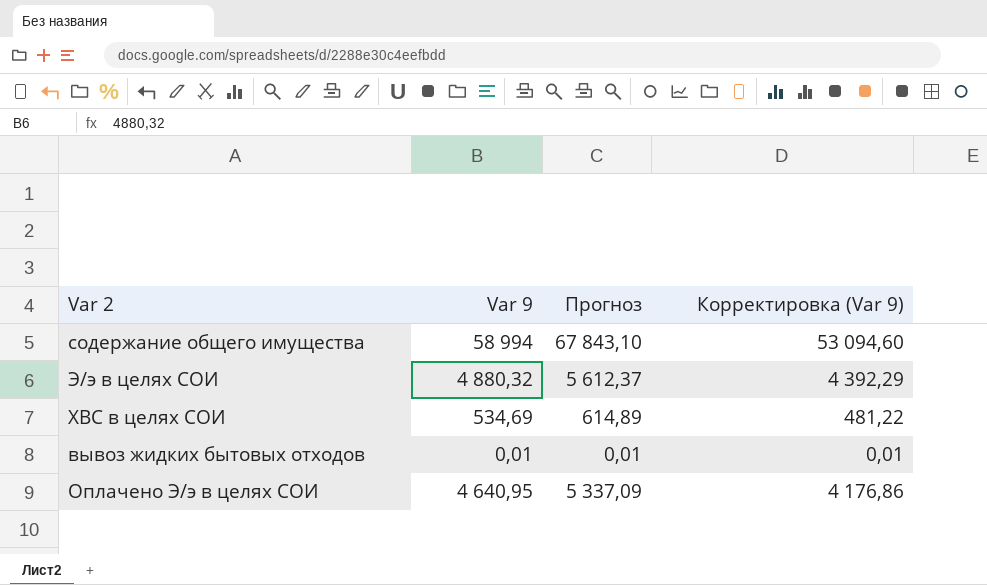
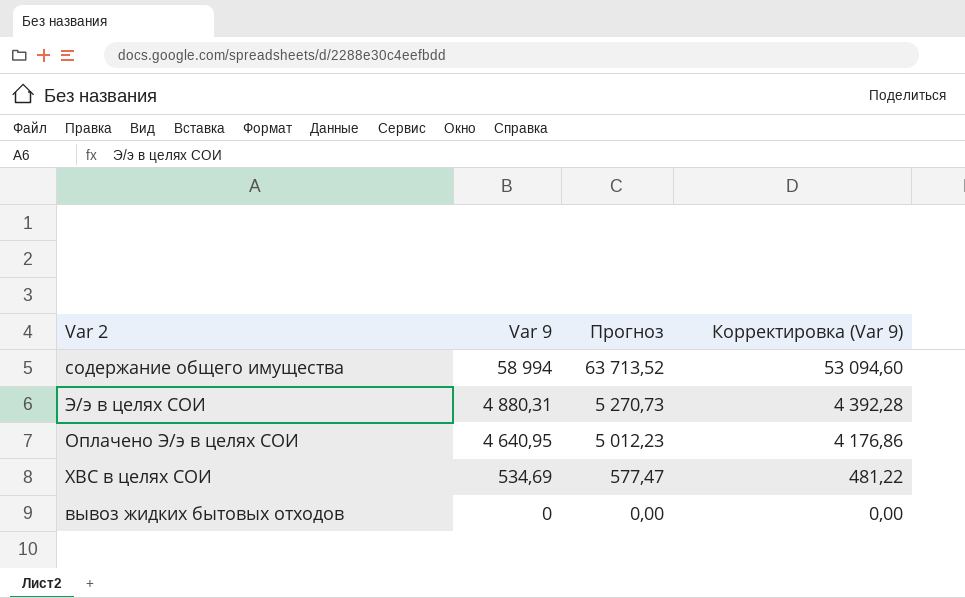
row order: none -> Var 9 descending
column Прогноз | formula: [Var 9] * 1,15 -> [Var 9] * 1,08
Э/э в целях СОИ | Var 9: 4 880,32 -> 4 880,31
Э/э в целях СОИ | Корректировка (Var 9): 4 392,29 -> 4 392,28
вывоз жидких бытовых отходов | Var 9: 0,01 -> 0
вывоз жидких бытовых отходов | Корректировка (Var 9): 0,01 -> 0,00

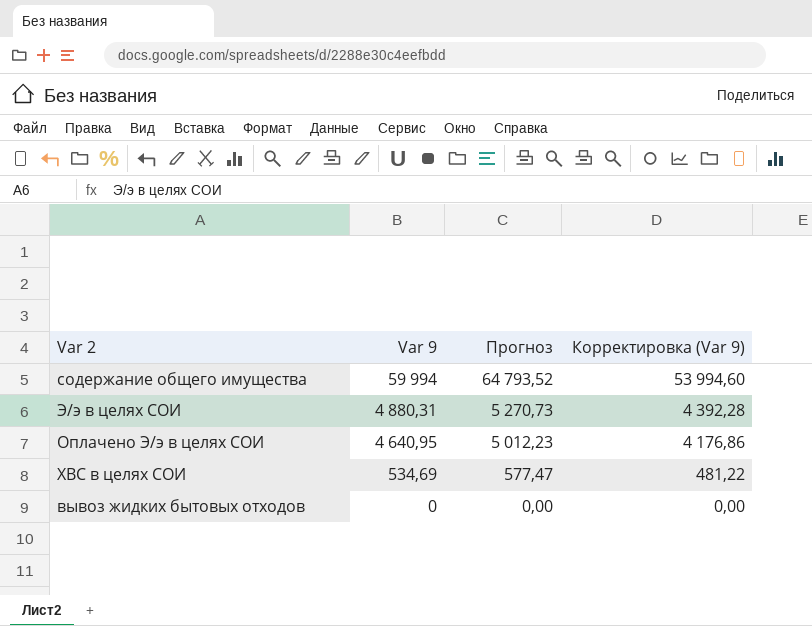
содержание общего имущества | Var 9: 58 994 -> 59 994
содержание общего имущества | Прогноз: 63 713,52 -> 64 793,52
содержание общего имущества | Корректировка (Var 9): 53 094,60 -> 53 994,60

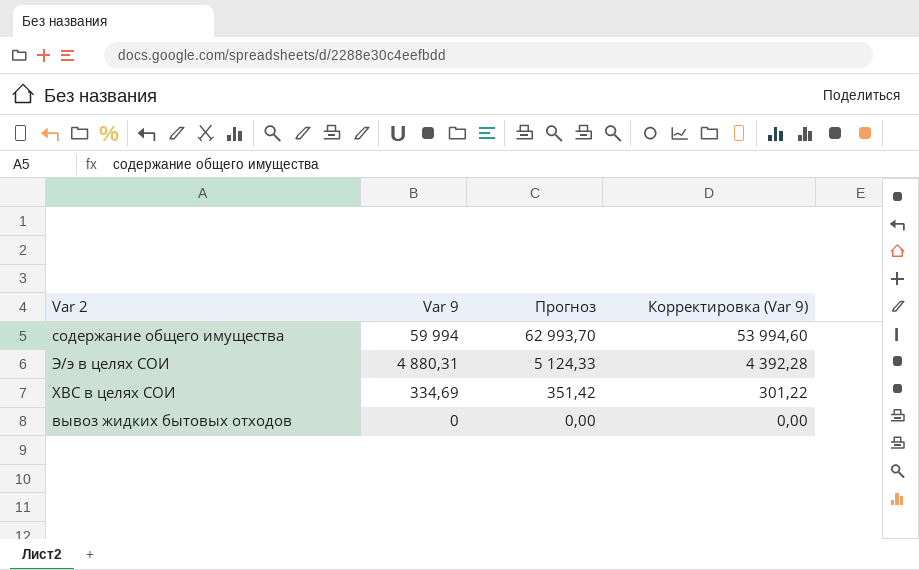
column Прогноз | formula: [Var 9] * 1,08 -> [Var 9] * 1,05
row Оплачено Э/э в целях СОИ: 4 640,95 | 5 012,23 | 4 176,86 -> none
ХВС в целях СОИ | Var 9: 534,69 -> 334,69
ХВС в целях СОИ | Корректировка (Var 9): 481,22 -> 301,22

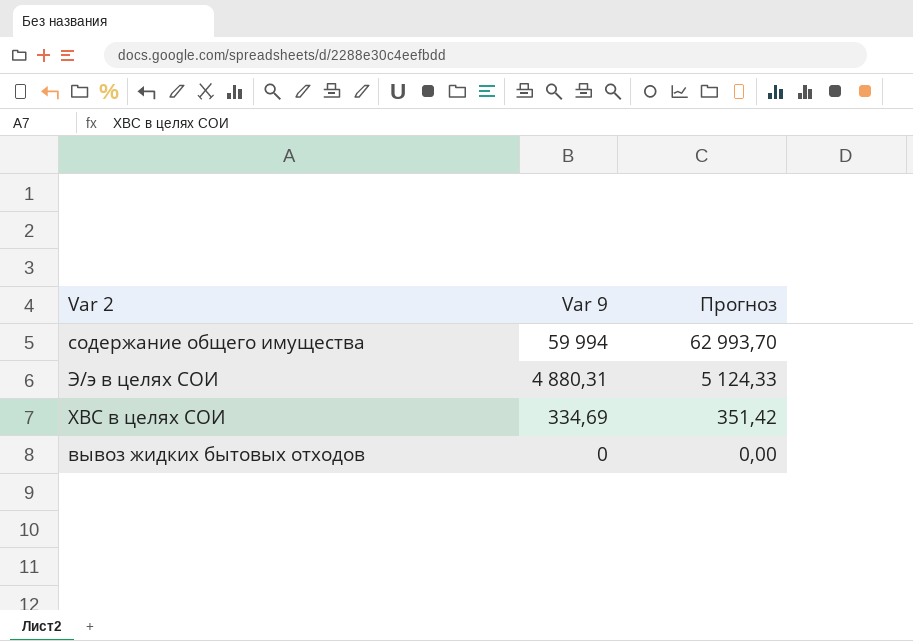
column Корректировка (Var 9) | formula: [Var 9] * 0,9 -> none

